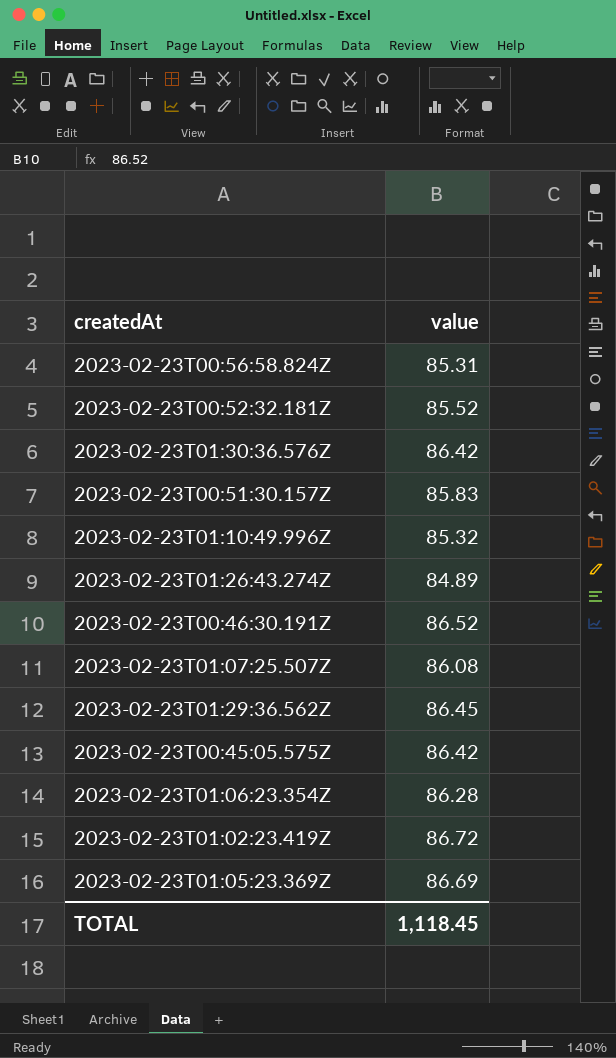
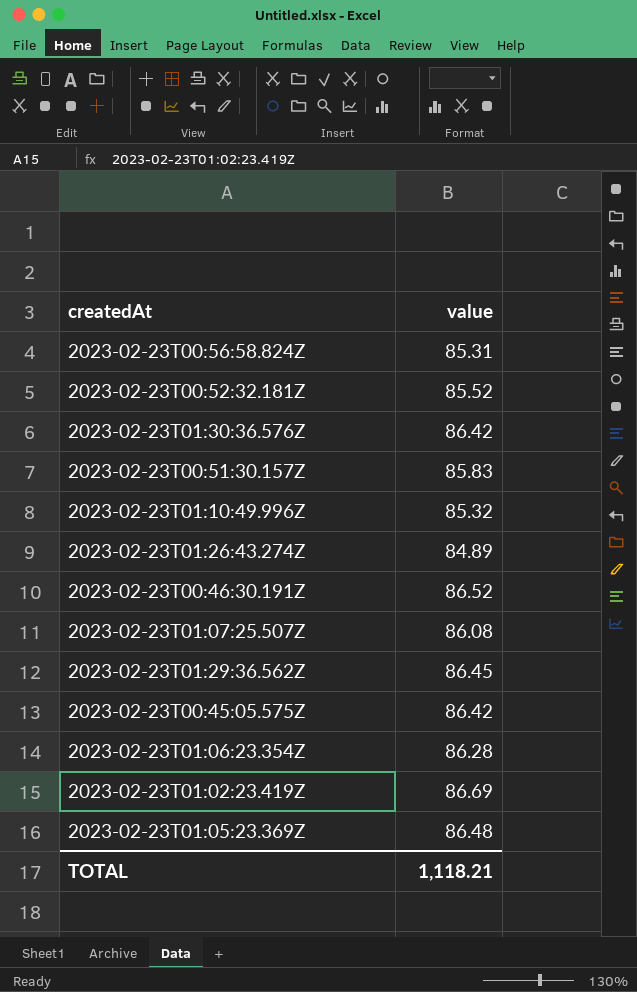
2023-02-23T01:02:23.419Z | value: 86.72 -> 86.69
2023-02-23T01:05:23.369Z | value: 86.69 -> 86.48
TOTAL | value: 1,118.45 -> 1,118.21

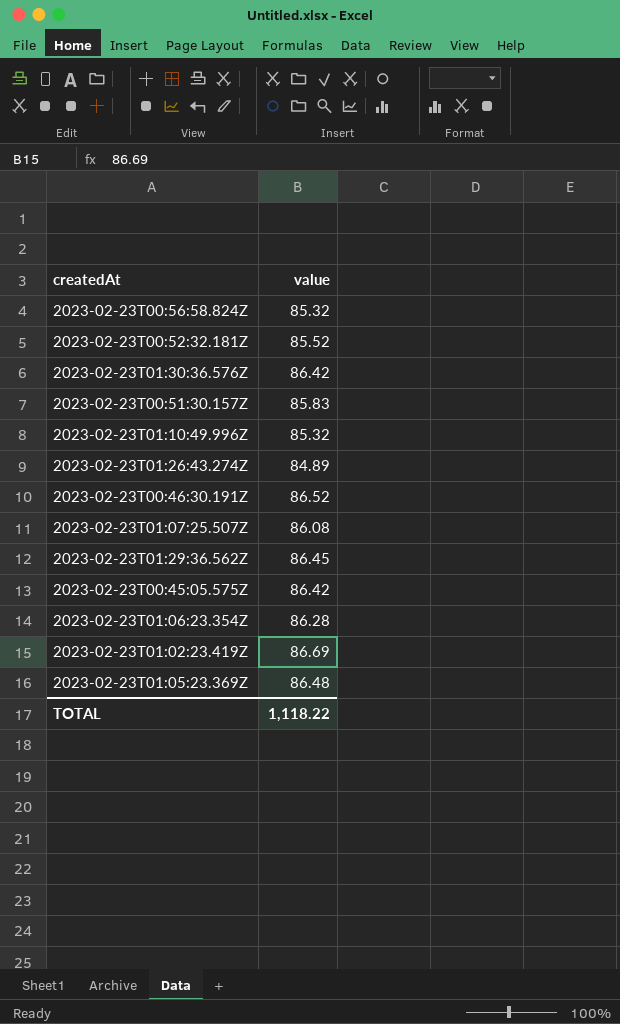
2023-02-23T00:56:58.824Z | value: 85.31 -> 85.32
TOTAL | value: 1,118.21 -> 1,118.22

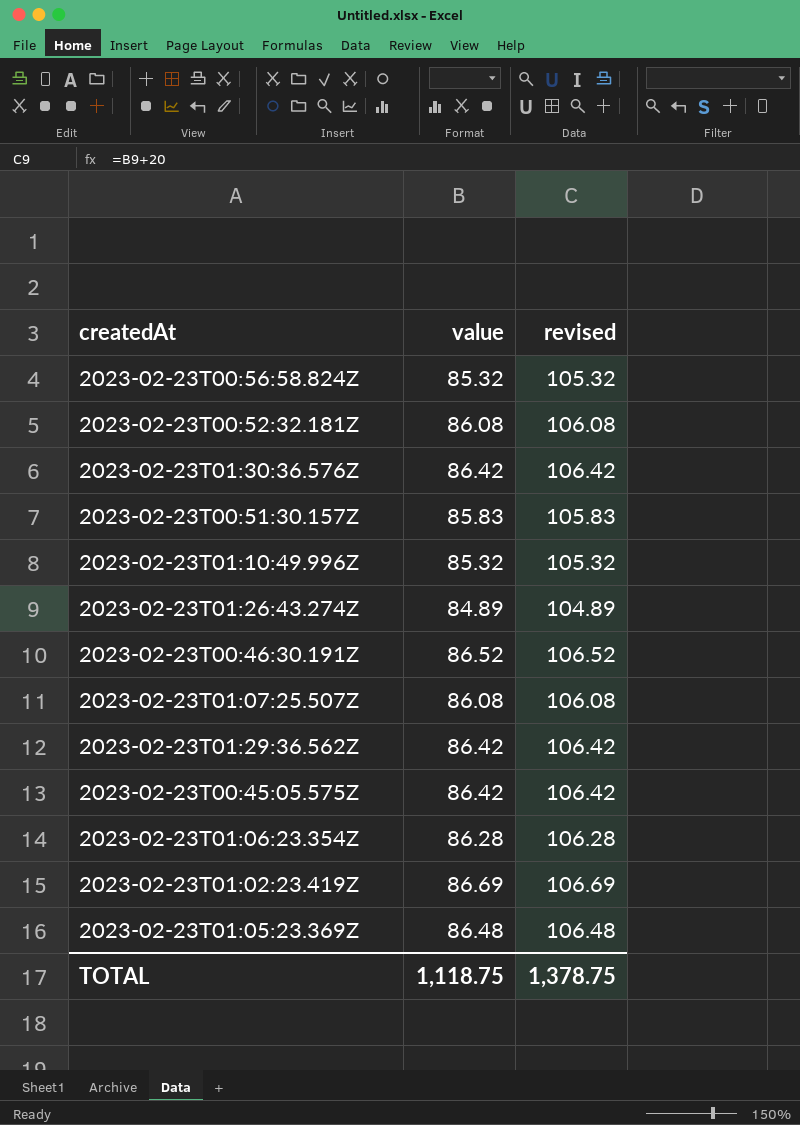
column revised | formula: none -> [value] + 20
2023-02-23T00:52:32.181Z | value: 85.52 -> 86.08
2023-02-23T01:29:36.562Z | value: 86.45 -> 86.42
TOTAL | value: 1,118.22 -> 1,118.75

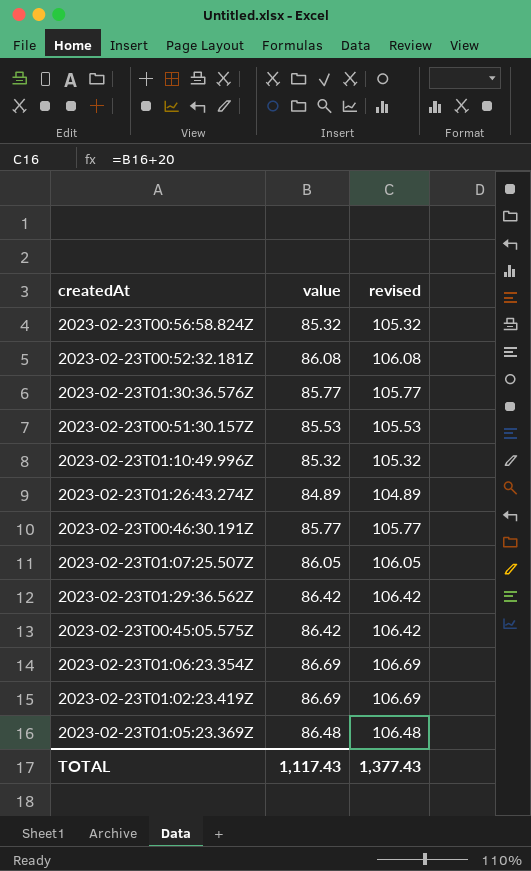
2023-02-23T01:30:36.576Z | value: 86.42 -> 85.77
2023-02-23T01:30:36.576Z | revised: 106.42 -> 105.77
2023-02-23T00:51:30.157Z | value: 85.83 -> 85.53
2023-02-23T00:51:30.157Z | revised: 105.83 -> 105.53
2023-02-23T00:46:30.191Z | value: 86.52 -> 85.77
2023-02-23T00:46:30.191Z | revised: 106.52 -> 105.77
2023-02-23T01:07:25.507Z | value: 86.08 -> 86.05
2023-02-23T01:07:25.507Z | revised: 106.08 -> 106.05
2023-02-23T01:06:23.354Z | value: 86.28 -> 86.69
2023-02-23T01:06:23.354Z | revised: 106.28 -> 106.69
TOTAL | value: 1,118.75 -> 1,117.43
TOTAL | revised: 1,378.75 -> 1,377.43

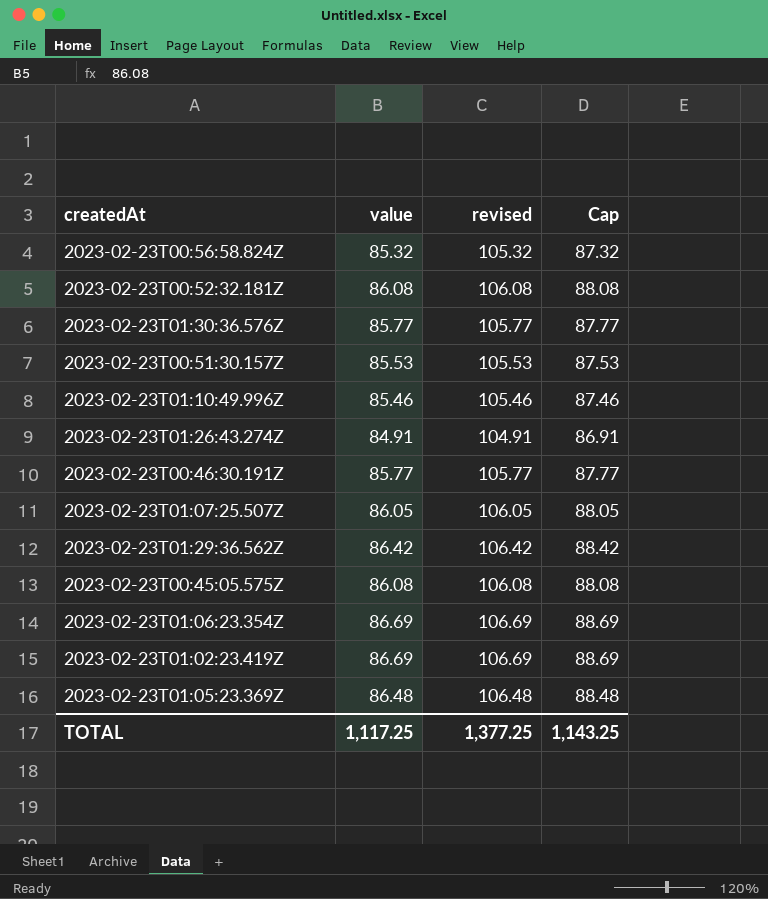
column Cap | formula: none -> [value] + 2
2023-02-23T01:10:49.996Z | value: 85.32 -> 85.46
2023-02-23T01:10:49.996Z | revised: 105.32 -> 105.46
2023-02-23T01:26:43.274Z | value: 84.89 -> 84.91
2023-02-23T01:26:43.274Z | revised: 104.89 -> 104.91
2023-02-23T00:45:05.575Z | value: 86.42 -> 86.08
2023-02-23T00:45:05.575Z | revised: 106.42 -> 106.08
TOTAL | value: 1,117.43 -> 1,117.25
TOTAL | revised: 1,377.43 -> 1,377.25

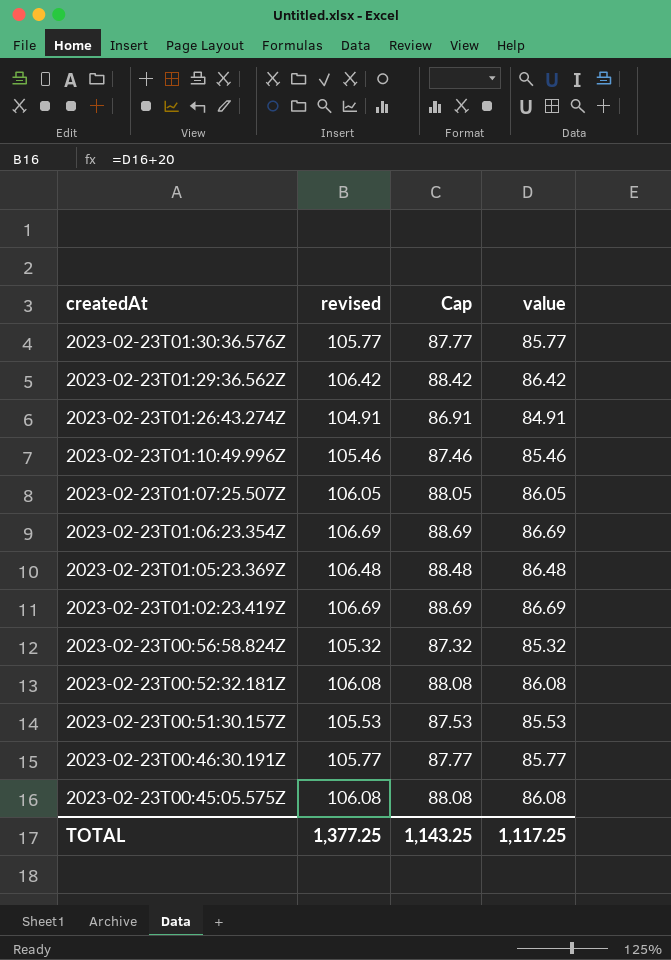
row order: none -> createdAt descending
column value | position: 2 -> 4

